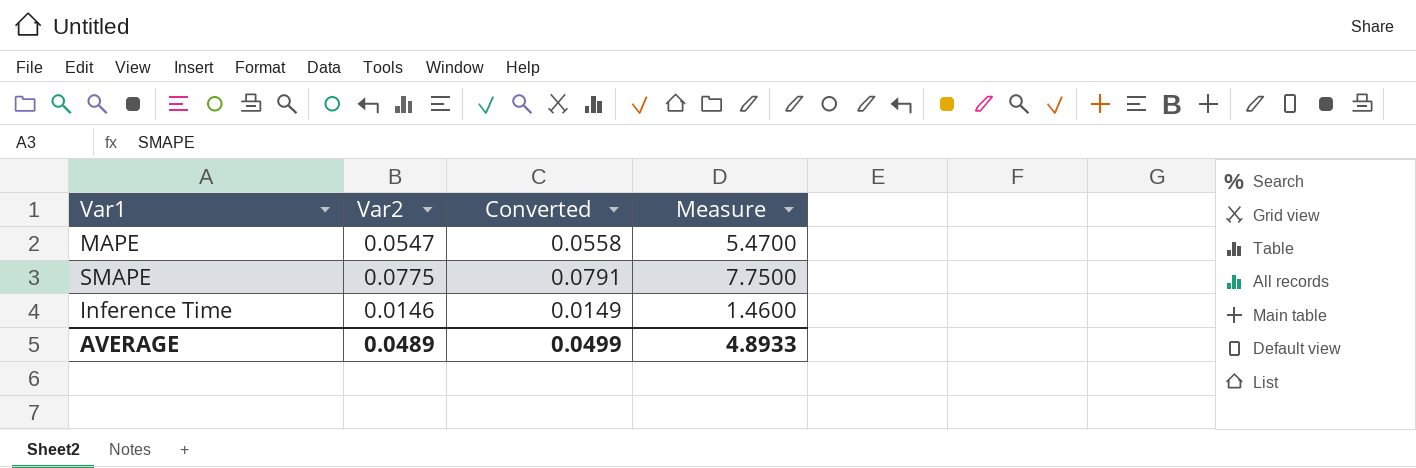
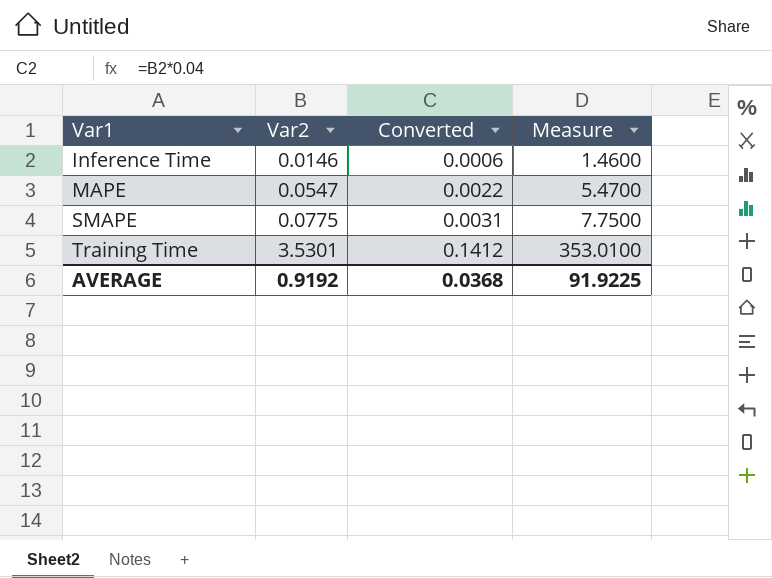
row order: none -> Var1 ascending
column Converted | formula: [Var2] * 1.02 -> [Var2] * 0.04
row Training Time: none -> 3.5301 | 0.1412 | 353.0100
AVERAGE | Var2: 0.0489 -> 0.9192
AVERAGE | Converted: 0.0499 -> 0.0368
AVERAGE | Measure: 4.8933 -> 91.9225

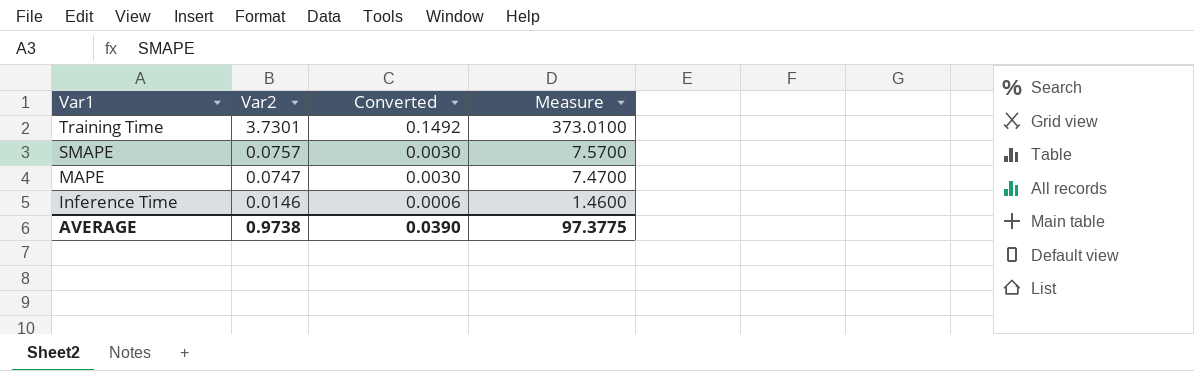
row order: Var1 ascending -> Var1 descending
Training Time | Var2: 3.5301 -> 3.7301
Training Time | Converted: 0.1412 -> 0.1492
Training Time | Measure: 353.0100 -> 373.0100
SMAPE | Var2: 0.0775 -> 0.0757
SMAPE | Converted: 0.0031 -> 0.0030
SMAPE | Measure: 7.7500 -> 7.5700
MAPE | Var2: 0.0547 -> 0.0747
MAPE | Converted: 0.0022 -> 0.0030
MAPE | Measure: 5.4700 -> 7.4700
AVERAGE | Var2: 0.9192 -> 0.9738
AVERAGE | Converted: 0.0368 -> 0.0390
AVERAGE | Measure: 91.9225 -> 97.3775

